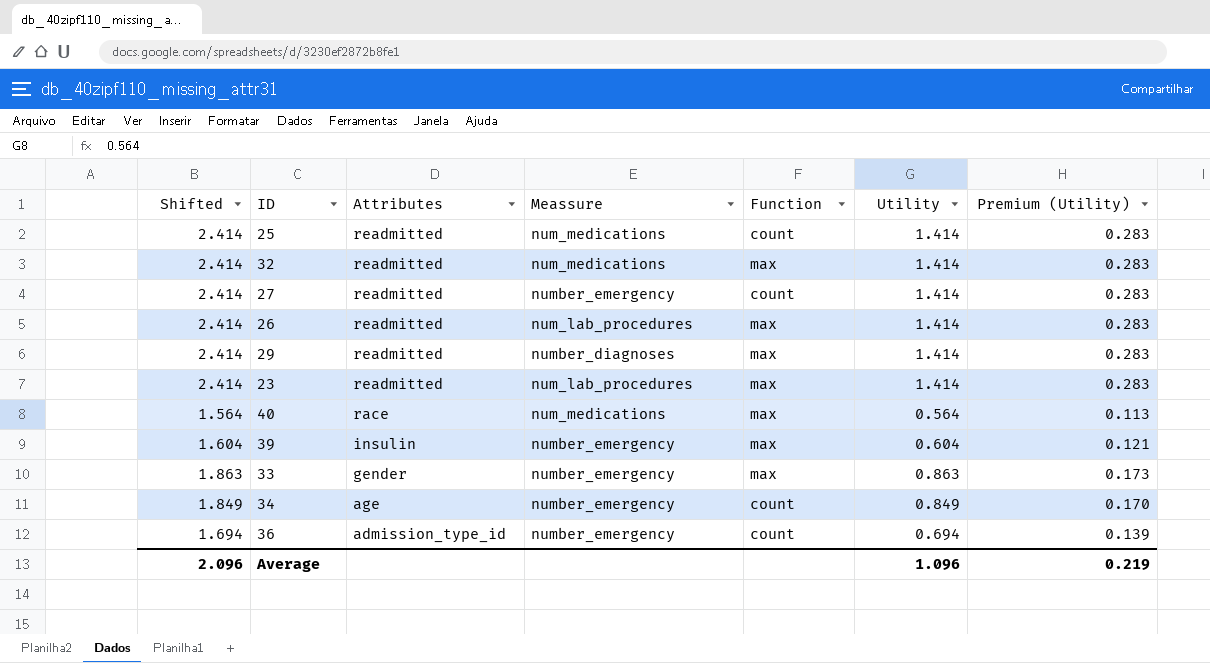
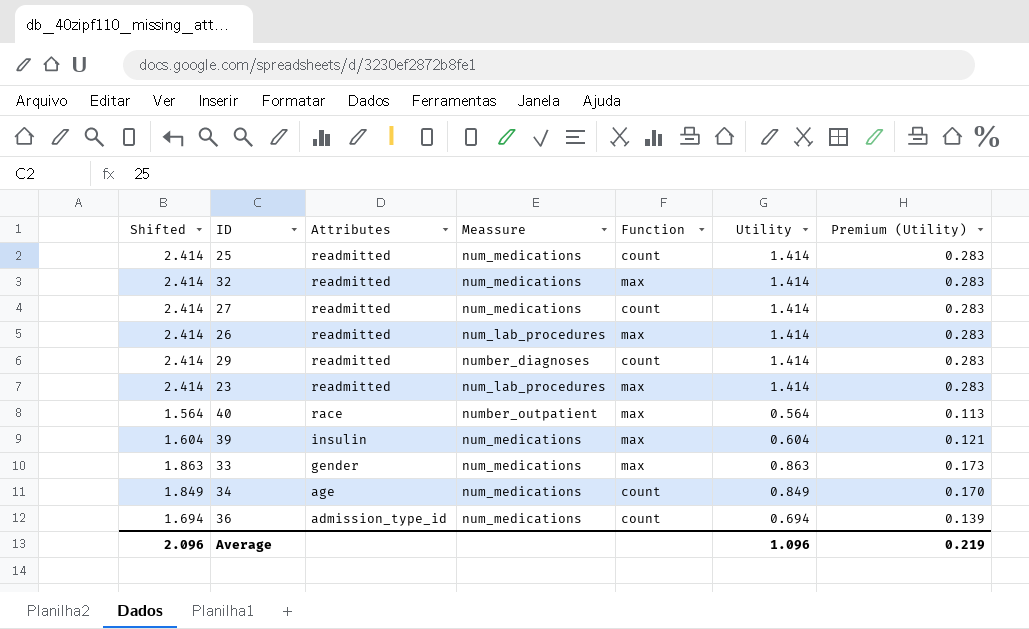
27 | Meassure: number_emergency -> num_medications
29 | Function: max -> count
40 | Meassure: num_medications -> number_outpatient
39 | Meassure: number_emergency -> num_medications
33 | Meassure: number_emergency -> num_medications
34 | Meassure: number_emergency -> num_medications
36 | Meassure: number_emergency -> num_medications

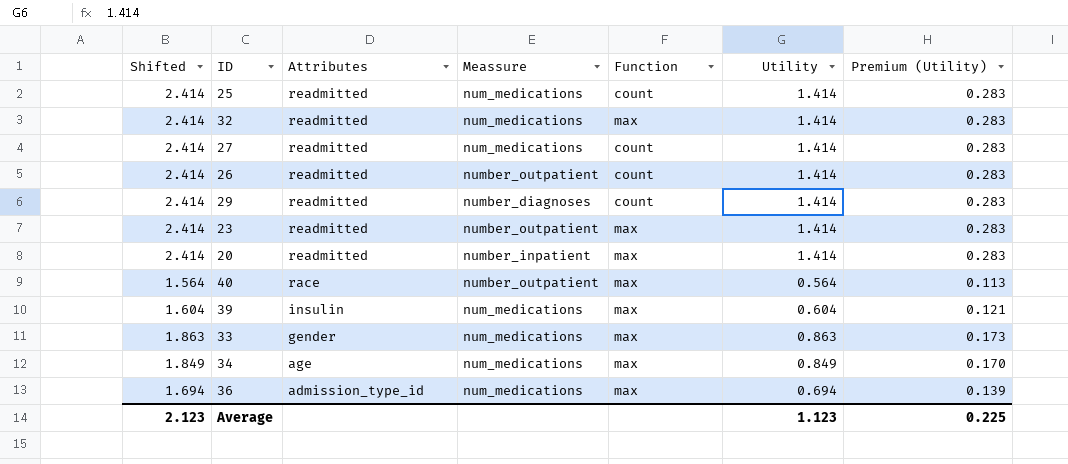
26 | Meassure: num_lab_procedures -> number_outpatient
26 | Function: max -> count
23 | Meassure: num_lab_procedures -> number_outpatient
row 20: none -> 2.414 | readmitted | number_inpatient | max | 1.414 | 0.283
34 | Function: count -> max
36 | Function: count -> max
Average | Shifted: 2.096 -> 2.123
Average | Utility: 1.096 -> 1.123
Average | Premium (Utility): 0.219 -> 0.225

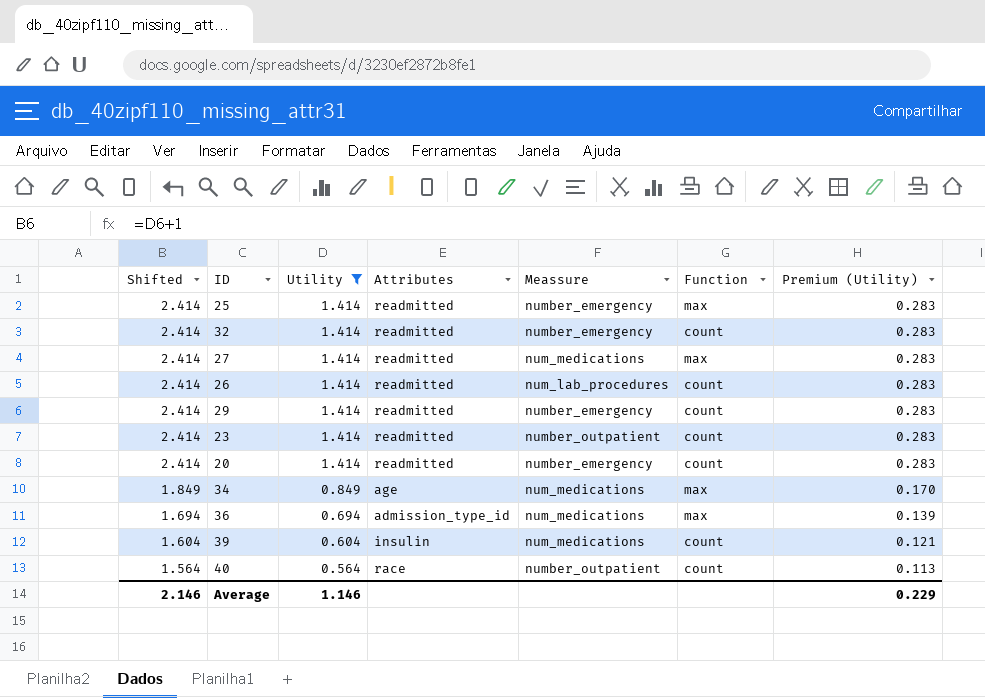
filter: none -> Utility != 0.863
row order: Attributes descending -> Shifted descending
column Utility | position: 6 -> 3
25 | Meassure: num_medications -> number_emergency
25 | Function: count -> max
32 | Meassure: num_medications -> number_emergency
32 | Function: max -> count
27 | Function: count -> max
26 | Meassure: number_outpatient -> num_lab_procedures
29 | Meassure: number_diagnoses -> number_emergency
23 | Function: max -> count
20 | Meassure: number_inpatient -> number_emergency
20 | Function: max -> count
39 | Function: max -> count
40 | Function: max -> count
Average | Shifted: 2.123 -> 2.146
Average | Utility: 1.123 -> 1.146
Average | Premium (Utility): 0.225 -> 0.229

